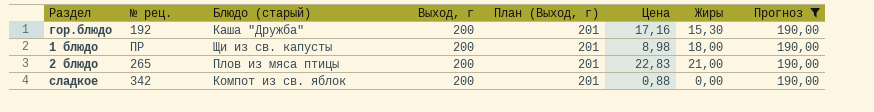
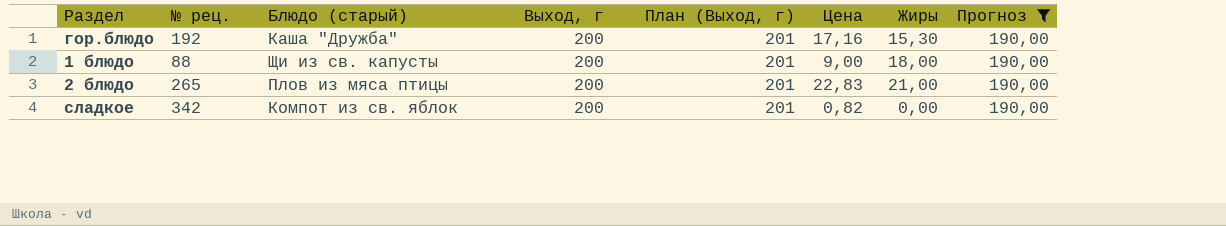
1 блюдо | № рец.: ПР -> 88
1 блюдо | Цена: 8,98 -> 9,00
сладкое | Цена: 0,88 -> 0,82

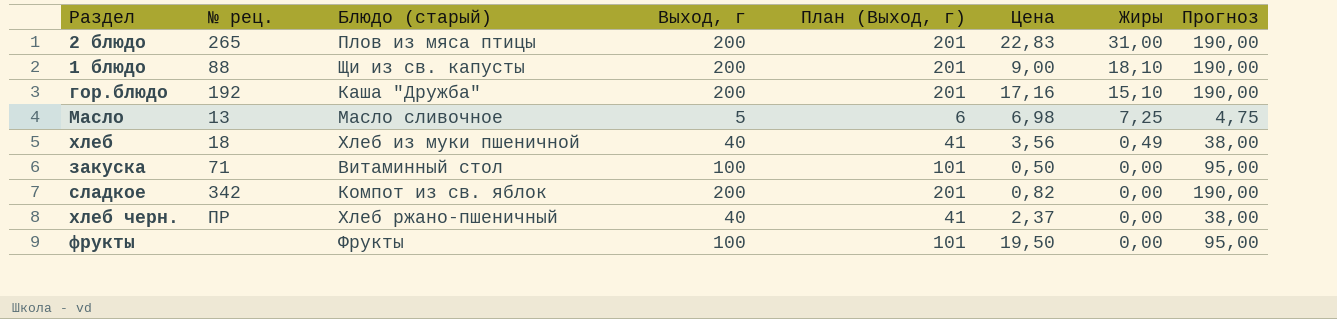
filter: Прогноз = 190,00 -> none
row order: none -> Жиры descending
2 блюдо | Жиры: 21,00 -> 31,00
1 блюдо | Жиры: 18,00 -> 18,10
гор.блюдо | Жиры: 15,30 -> 15,10

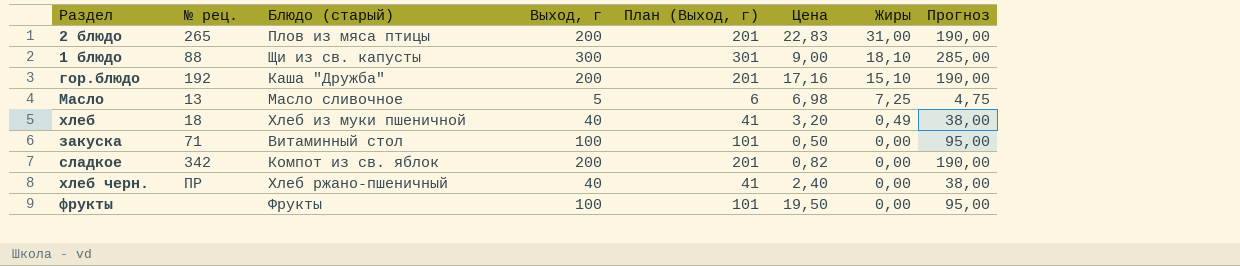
1 блюдо | Выход, г: 200 -> 300
1 блюдо | План (Выход, г): 201 -> 301
1 блюдо | Прогноз: 190,00 -> 285,00
хлеб | Цена: 3,56 -> 3,20
хлеб черн. | Цена: 2,37 -> 2,40

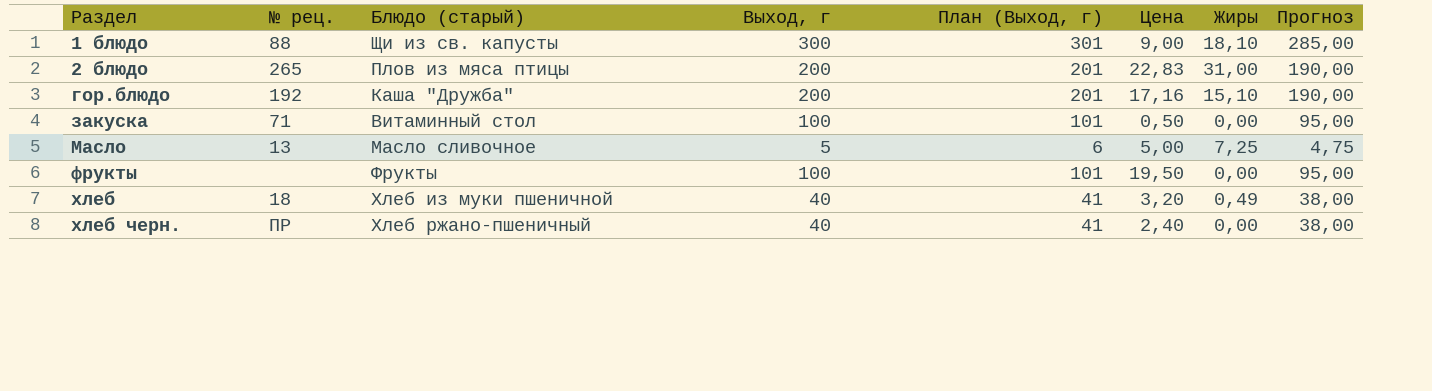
row order: Жиры descending -> Раздел ascending
row сладкое: 342 | Компот из св. яблок | 200 | 201 | 0,82 | 0,00 | 190,00 -> none
Масло | Цена: 6,98 -> 5,00

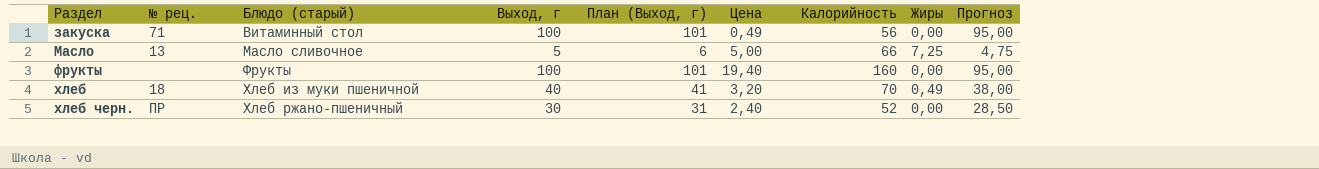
column Калорийность | position: none -> 7
row 1 блюдо: 88 | Щи из св. капусты | 300 | 301 | 9,00 | 18,10 | 285,00 -> none
row 2 блюдо: 265 | Плов из мяса птицы | 200 | 201 | 22,83 | 31,00 | 190,00 -> none
row гор.блюдо: 192 | Каша "Дружба" | 200 | 201 | 17,16 | 15,10 | 190,00 -> none
закуска | Цена: 0,50 -> 0,49
фрукты | Цена: 19,50 -> 19,40
хлеб черн. | Выход, г: 40 -> 30
хлеб черн. | План (Выход, г): 41 -> 31
хлеб черн. | Прогноз: 38,00 -> 28,50

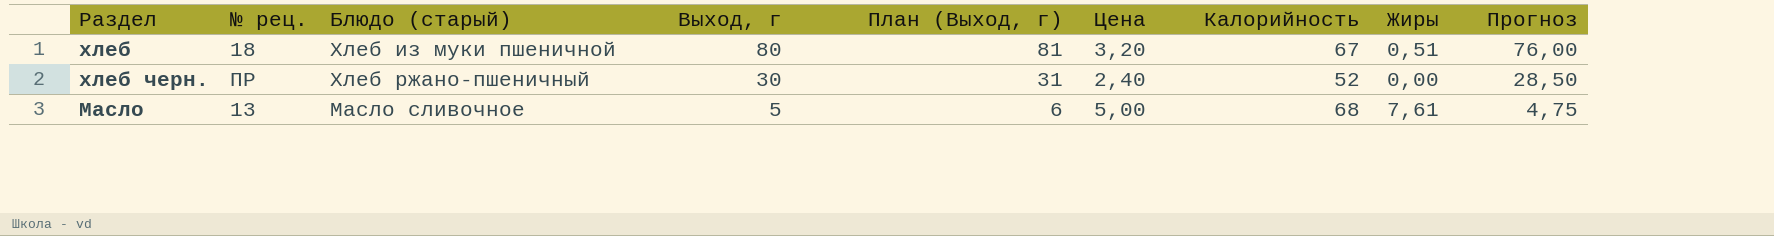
row order: Раздел ascending -> Выход, г descending
row закуска: 71 | Витаминный стол | 100 | 101 | 0,49 | 56 | 0,00 | 95,00 -> none
row фрукты: none | Фрукты | 100 | 101 | 19,40 | 160 | 0,00 | 95,00 -> none
хлеб | Выход, г: 40 -> 80
хлеб | План (Выход, г): 41 -> 81
хлеб | Калорийность: 70 -> 67
хлеб | Жиры: 0,49 -> 0,51
хлеб | Прогноз: 38,00 -> 76,00
Масло | Калорийность: 66 -> 68
Масло | Жиры: 7,25 -> 7,61

